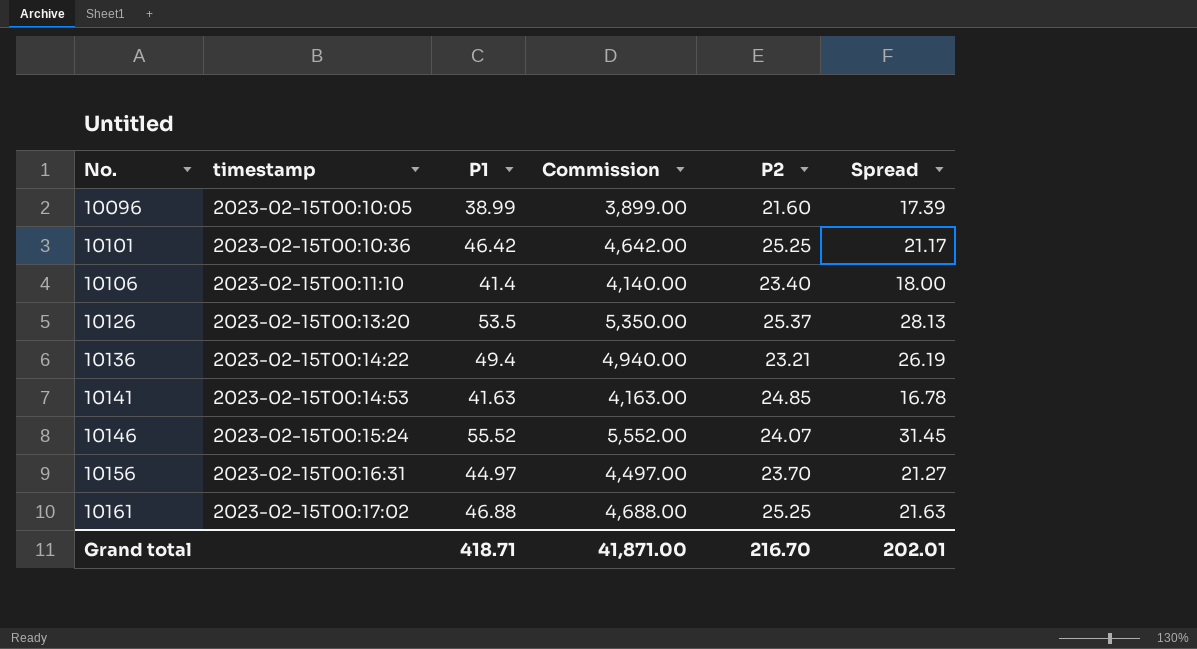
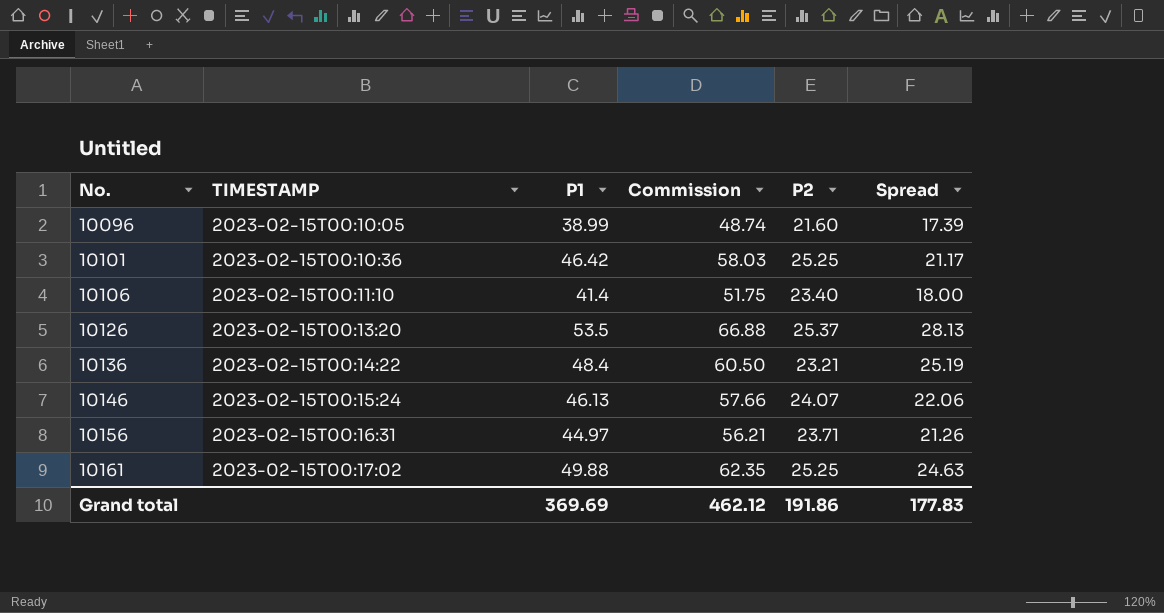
column name: timestamp -> TIMESTAMP
column Commission | formula: [P1] * 100 -> [P1] * 1.25
row 10141: 2023-02-15T00:14:53 | 41.63 | 4,163.00 | 24.85 | 16.78 -> none
10136 | P1: 49.4 -> 48.4
10136 | Spread: 26.19 -> 25.19
10146 | P1: 55.52 -> 46.13
10146 | Spread: 31.45 -> 22.06
10156 | P2: 23.70 -> 23.71
10156 | Spread: 21.27 -> 21.26
10161 | P1: 46.88 -> 49.88
10161 | Spread: 21.63 -> 24.63
Grand total | P1: 418.71 -> 369.69
Grand total | Commission: 41,871.00 -> 462.12
Grand total | P2: 216.70 -> 191.86
Grand total | Spread: 202.01 -> 177.83

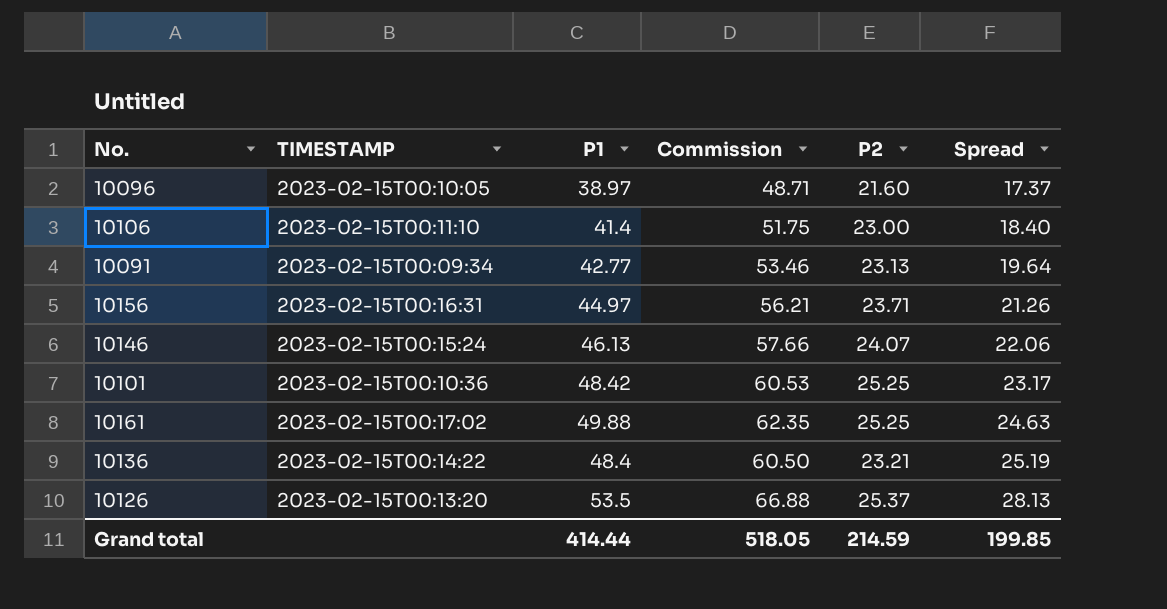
row order: No. ascending -> Spread ascending
10096 | P1: 38.99 -> 38.97
10096 | Commission: 48.74 -> 48.71
10096 | Spread: 17.39 -> 17.37
10106 | P2: 23.40 -> 23.00
10106 | Spread: 18.00 -> 18.40
row 10091: none -> 2023-02-15T00:09:34 | 42.77 | 53.46 | 23.13 | 19.64
10101 | P1: 46.42 -> 48.42
10101 | Commission: 58.03 -> 60.53
10101 | Spread: 21.17 -> 23.17
Grand total | P1: 369.69 -> 414.44
Grand total | Commission: 462.12 -> 518.05
Grand total | P2: 191.86 -> 214.59
Grand total | Spread: 177.83 -> 199.85

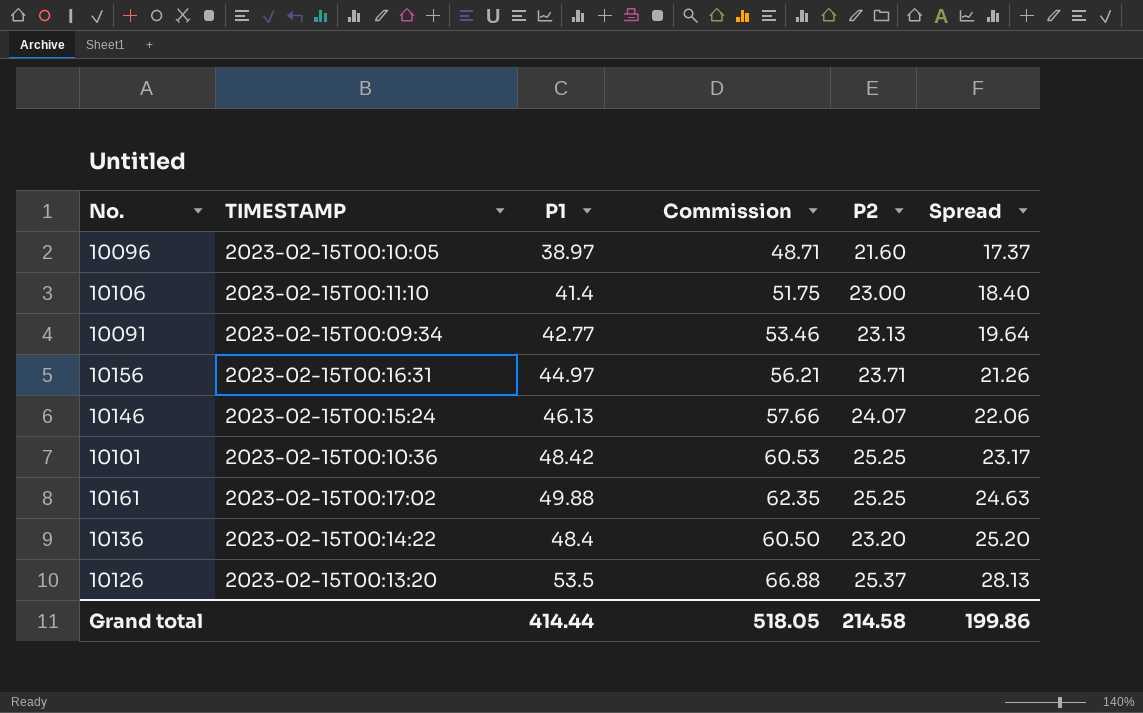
10136 | P2: 23.21 -> 23.20
10136 | Spread: 25.19 -> 25.20
Grand total | P2: 214.59 -> 214.58
Grand total | Spread: 199.85 -> 199.86

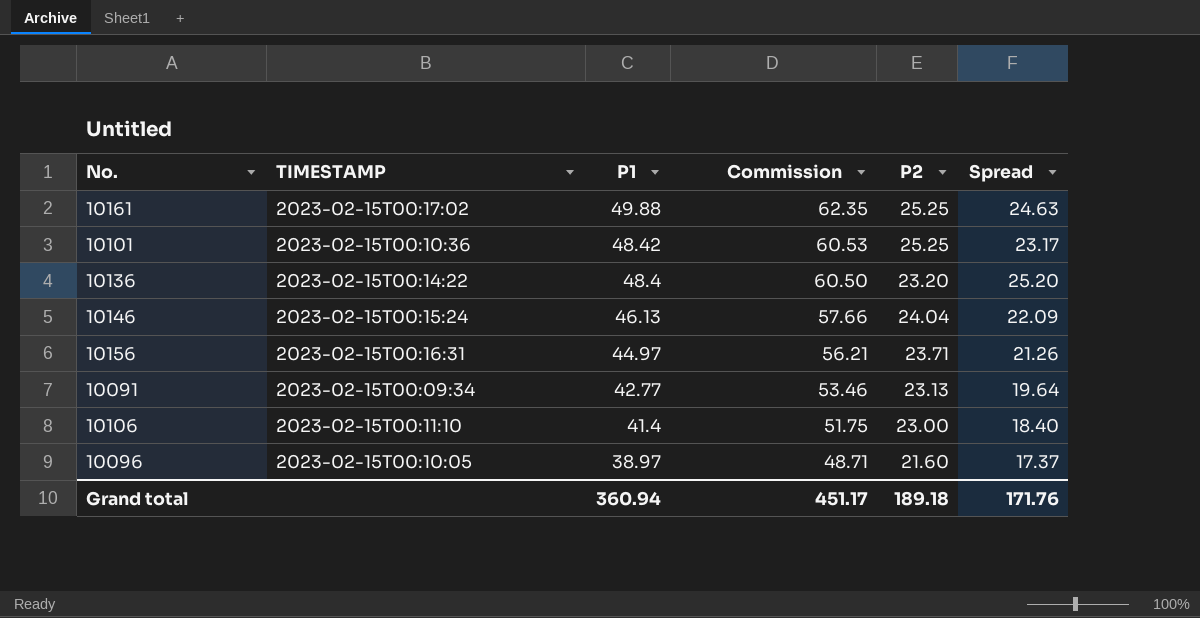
row order: Spread ascending -> P1 descending
row 10126: 2023-02-15T00:13:20 | 53.5 | 66.88 | 25.37 | 28.13 -> none
10146 | P2: 24.07 -> 24.04
10146 | Spread: 22.06 -> 22.09
Grand total | P1: 414.44 -> 360.94
Grand total | Commission: 518.05 -> 451.17
Grand total | P2: 214.58 -> 189.18
Grand total | Spread: 199.86 -> 171.76

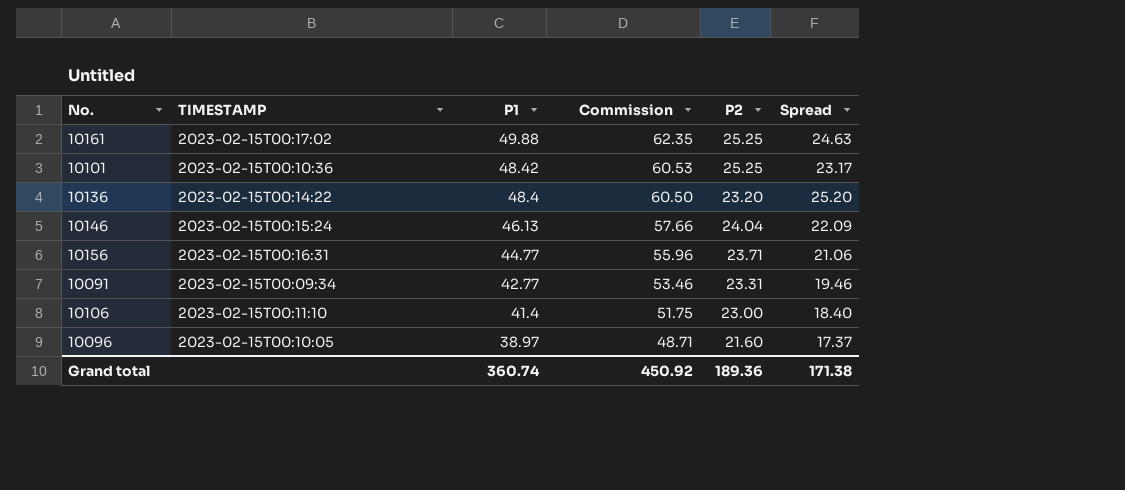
10156 | P1: 44.97 -> 44.77
10156 | Commission: 56.21 -> 55.96
10156 | Spread: 21.26 -> 21.06
10091 | P2: 23.13 -> 23.31
10091 | Spread: 19.64 -> 19.46
Grand total | P1: 360.94 -> 360.74
Grand total | Commission: 451.17 -> 450.92
Grand total | P2: 189.18 -> 189.36
Grand total | Spread: 171.76 -> 171.38

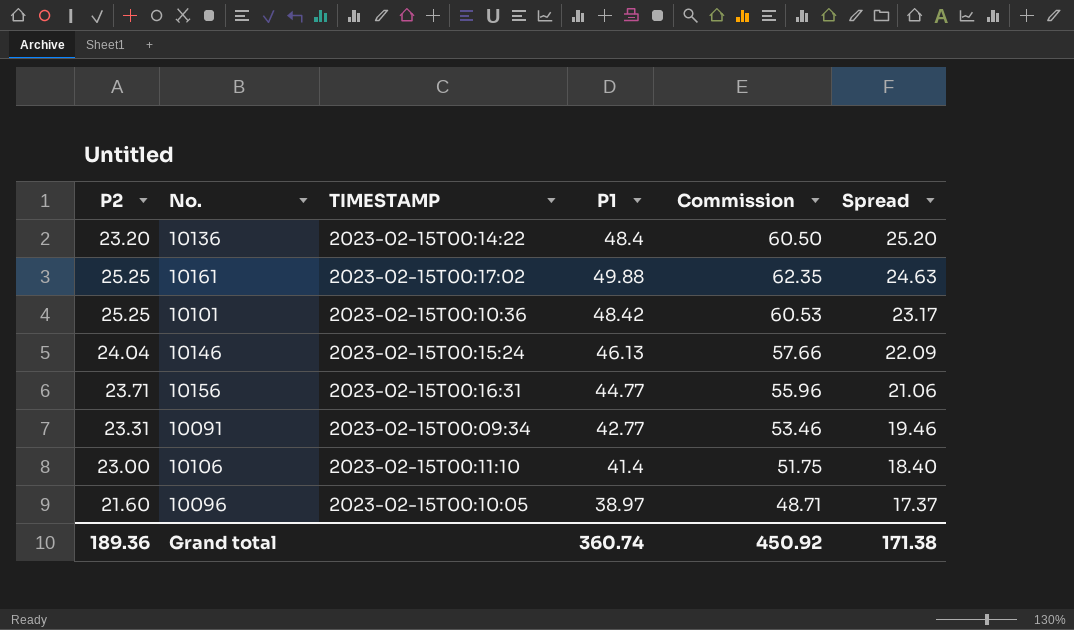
row order: P1 descending -> Spread descending
column P2 | position: 5 -> 1

